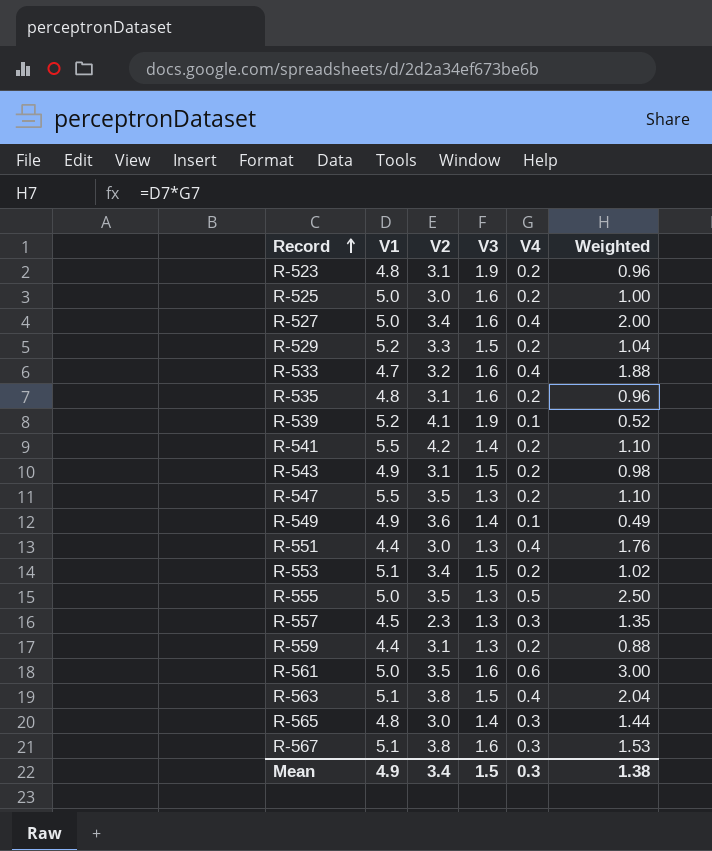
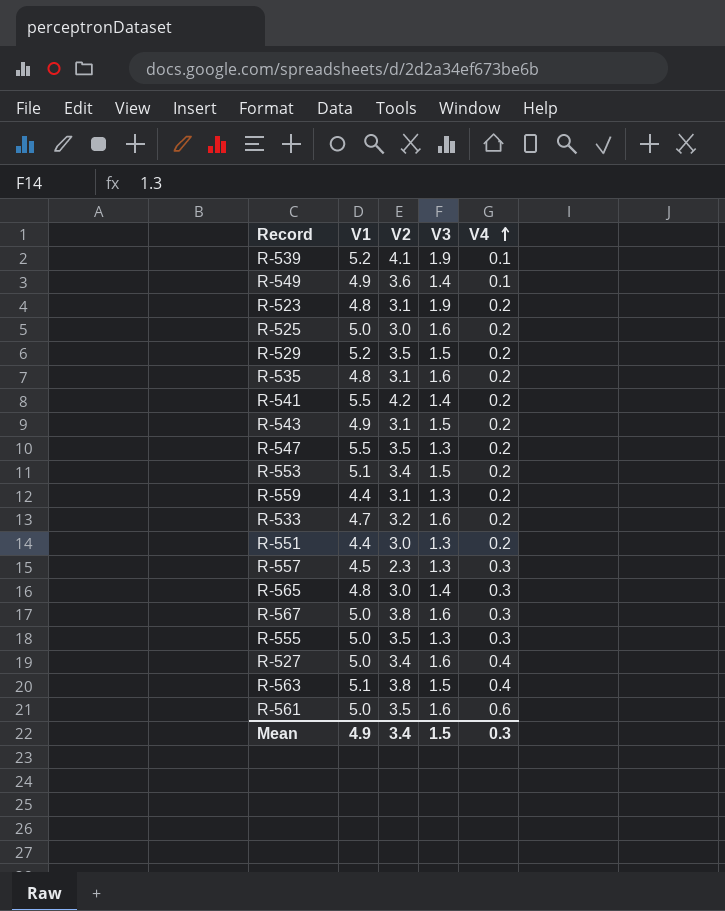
row order: Record ascending -> V4 ascending
column Weighted | formula: [V1] * [V4] -> none
R-529 | V2: 3.3 -> 3.5
R-533 | V4: 0.4 -> 0.2
R-551 | V4: 0.4 -> 0.2
R-567 | V1: 5.1 -> 5.0
R-555 | V4: 0.5 -> 0.3

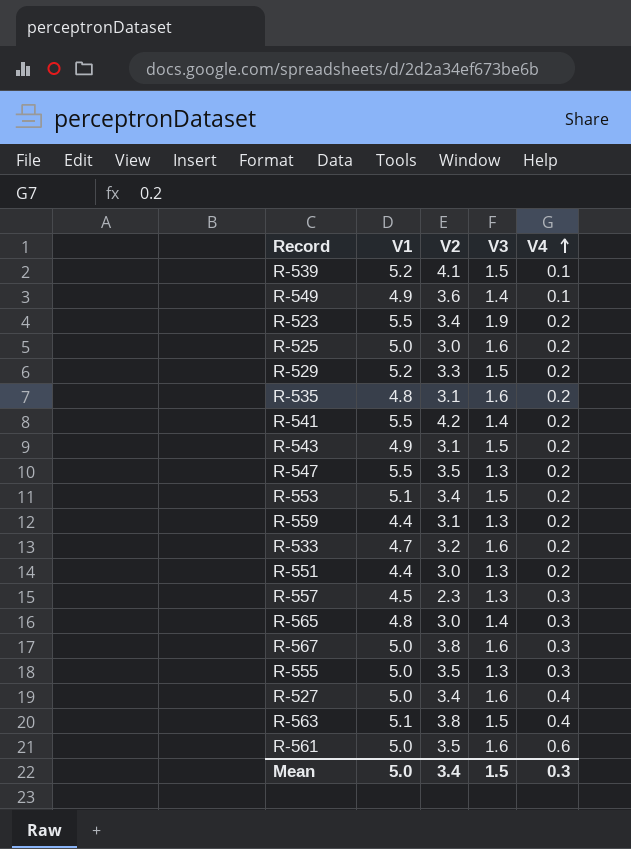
R-539 | V3: 1.9 -> 1.5
R-523 | V1: 4.8 -> 5.5
R-523 | V2: 3.1 -> 3.4
R-529 | V2: 3.5 -> 3.3
Mean | V1: 4.9 -> 5.0

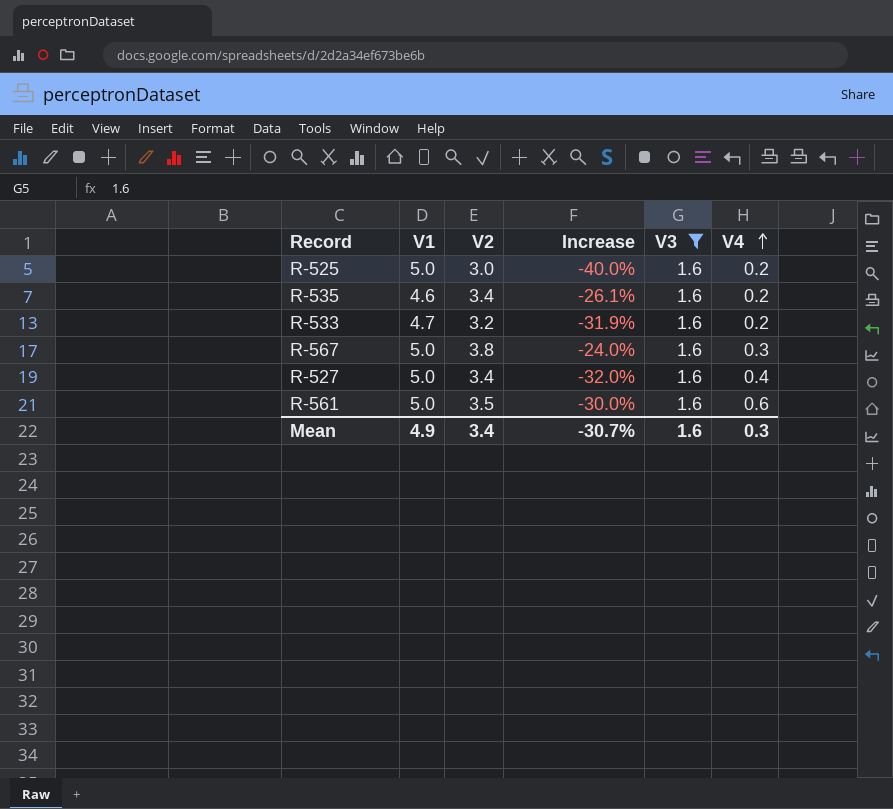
filter: none -> V3 = 1.6
column Increase | formula: none -> ([V2] - [V1]) / [V1]
R-535 | V1: 4.8 -> 4.6
R-535 | V2: 3.1 -> 3.4
Mean | V1: 5.0 -> 4.9
Mean | V3: 1.5 -> 1.6

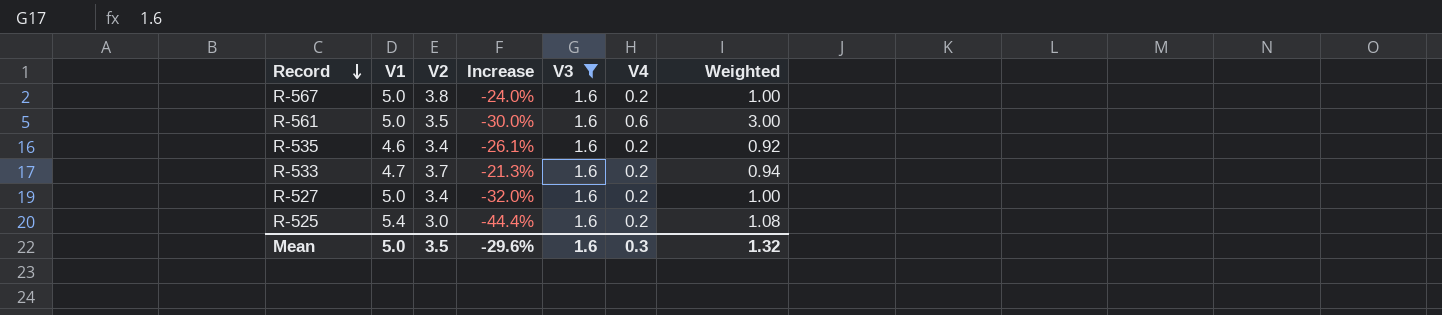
row order: V4 ascending -> Record descending
column Weighted | formula: none -> [V1] * [V4]
R-567 | V4: 0.3 -> 0.2
R-533 | V2: 3.2 -> 3.7
R-533 | Increase: -31.9% -> -21.3%
R-527 | V4: 0.4 -> 0.2
R-525 | V1: 5.0 -> 5.4
R-525 | Increase: -40.0% -> -44.4%
Mean | V1: 4.9 -> 5.0
Mean | V2: 3.4 -> 3.5
Mean | Increase: -30.7% -> -29.6%

